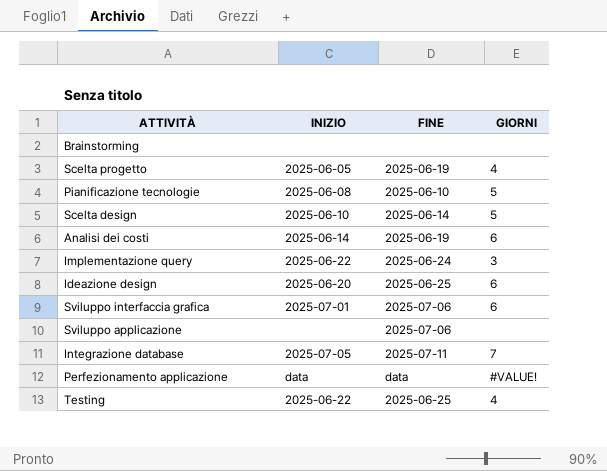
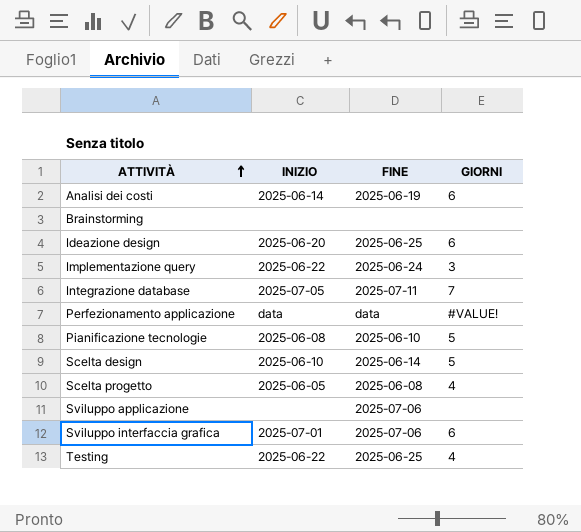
row order: none -> ATTIVITÀ ascending
Scelta progetto | FINE: 2025-06-19 -> 2025-06-08

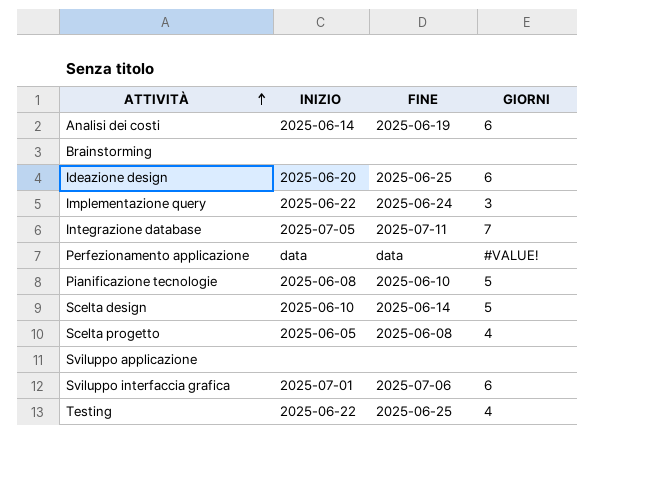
Sviluppo applicazione | FINE: 2025-07-06 -> none

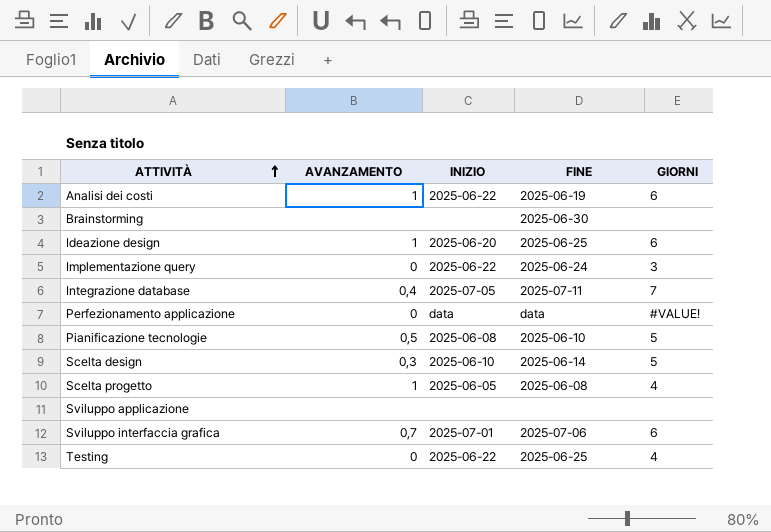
column AVANZAMENTO | position: none -> 2
Analisi dei costi | INIZIO: 2025-06-14 -> 2025-06-22
Brainstorming | FINE: none -> 2025-06-30

